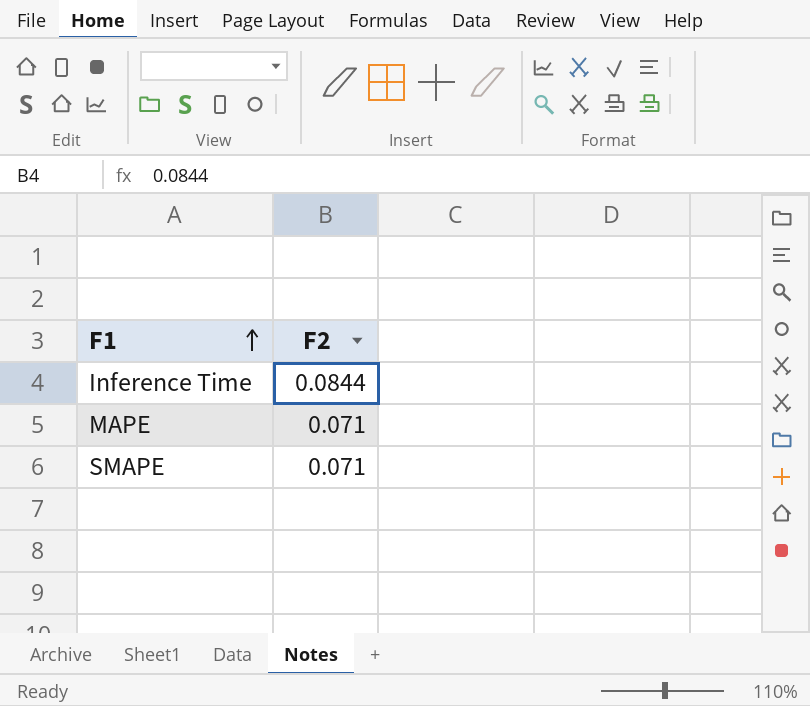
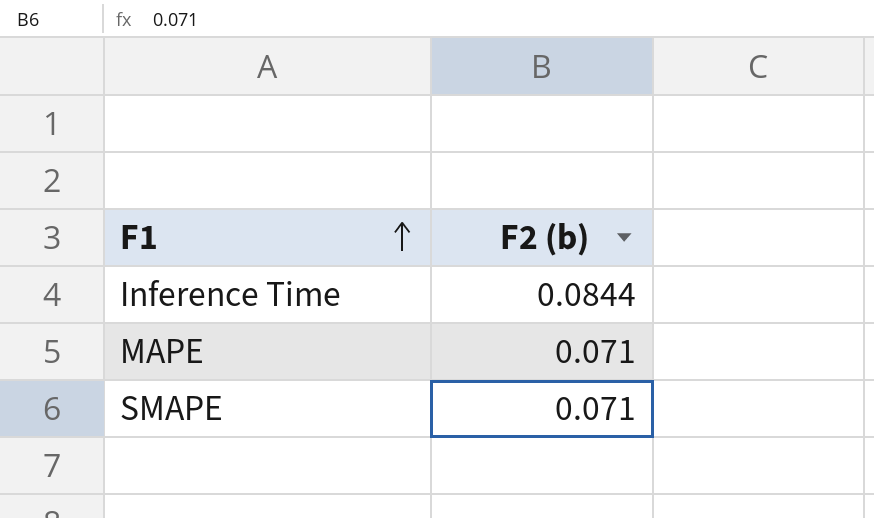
column name: F2 -> F2 (b)

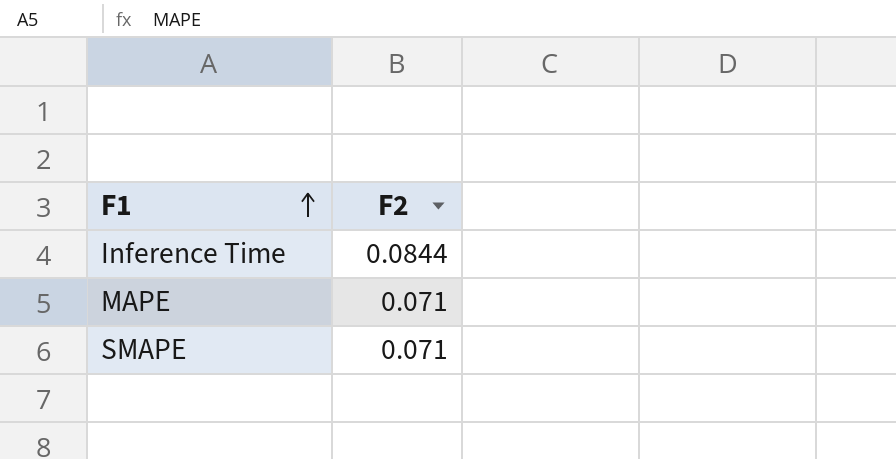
column name: F2 (b) -> F2

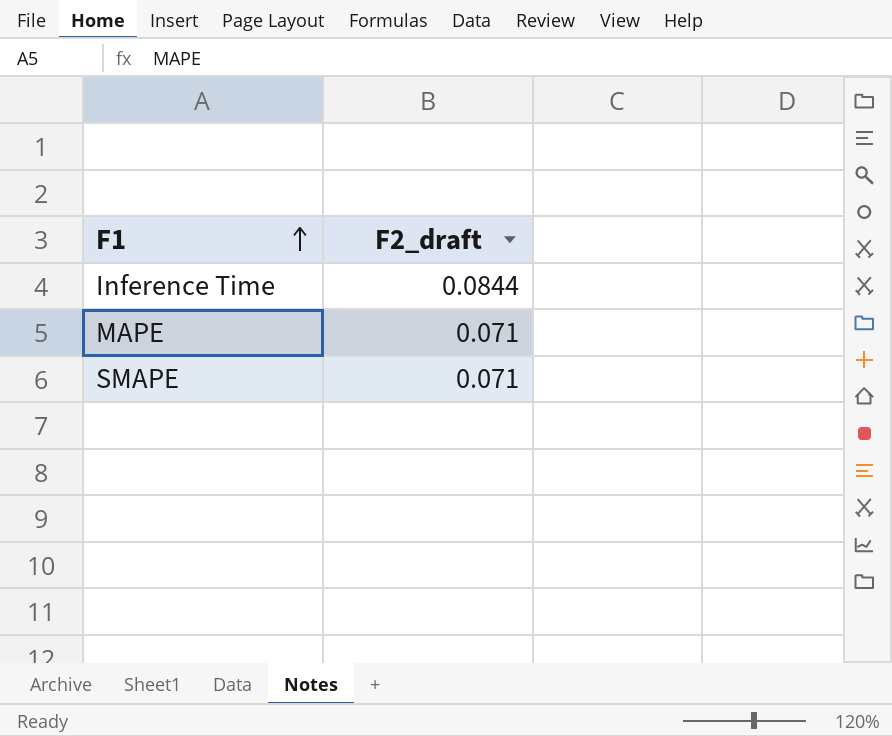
column name: F2 -> F2_draft

